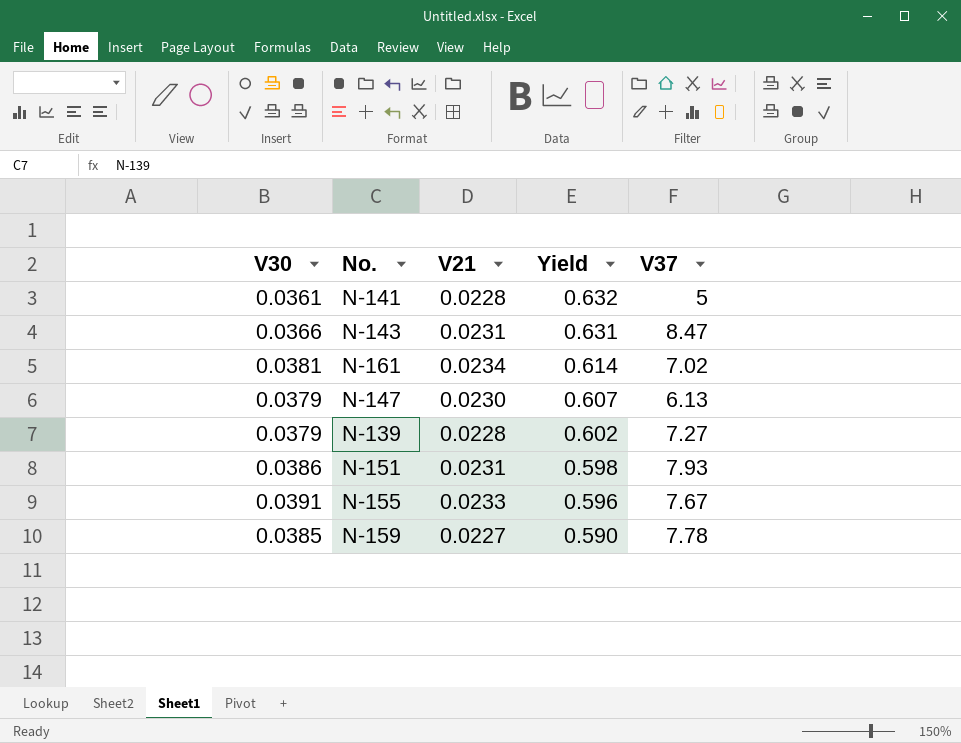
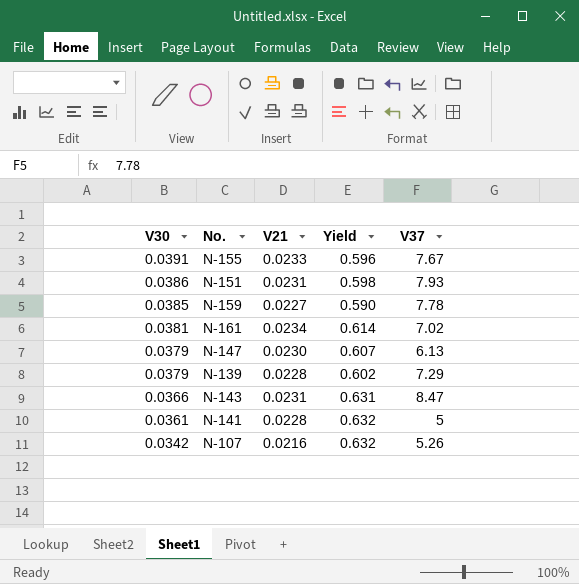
row order: Yield descending -> V30 descending
N-139 | V37: 7.27 -> 7.29
row N-107: none -> 0.0342 | 0.0216 | 0.632 | 5.26

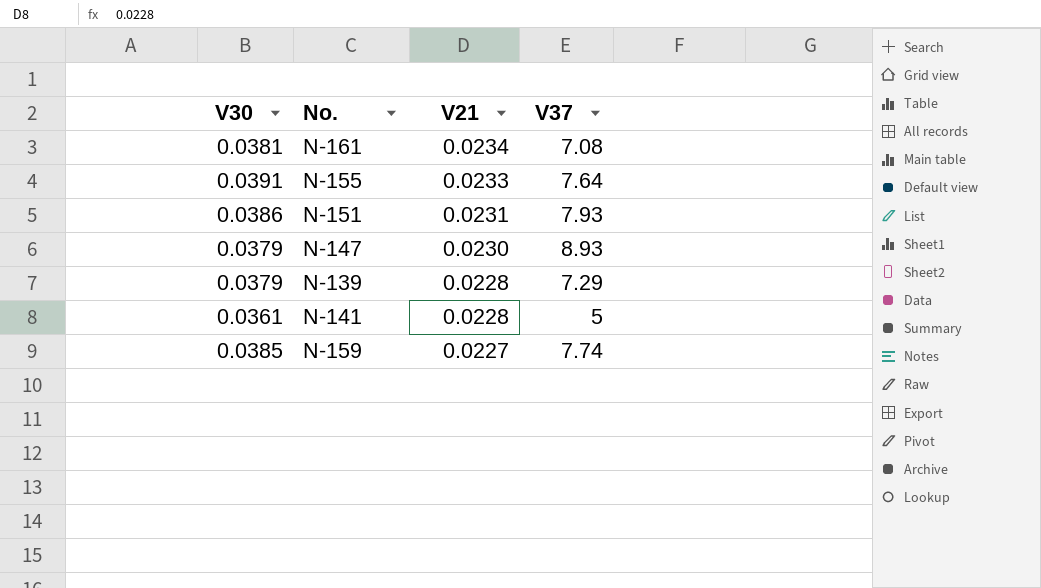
row order: V30 descending -> V21 descending
column Yield | formula: [V21] / [V30] -> none
row N-143: 0.0366 | 0.0231 | 0.631 | 8.47 -> none
row N-107: 0.0342 | 0.0216 | 0.632 | 5.26 -> none
N-161 | V37: 7.02 -> 7.08
N-155 | V37: 7.67 -> 7.64
N-147 | V37: 6.13 -> 8.93
N-159 | V37: 7.78 -> 7.74

